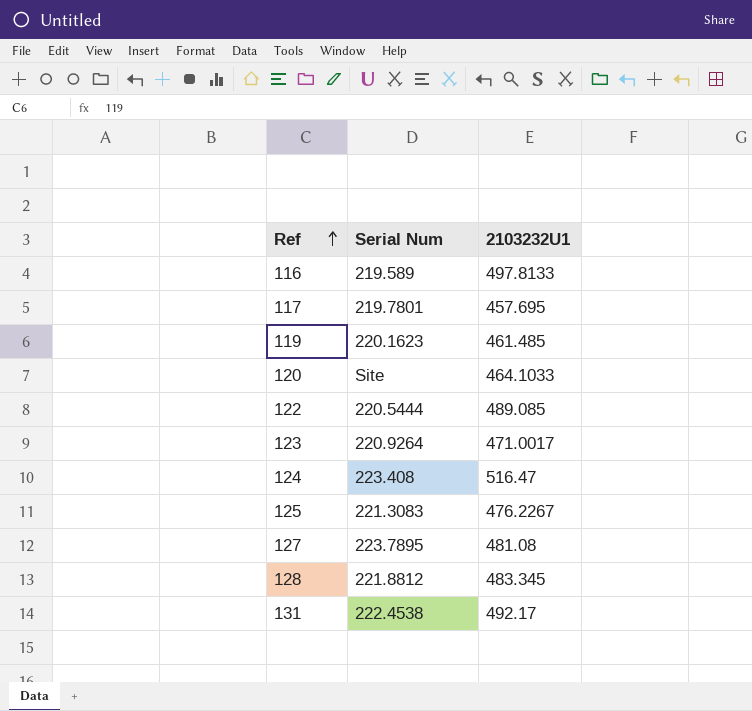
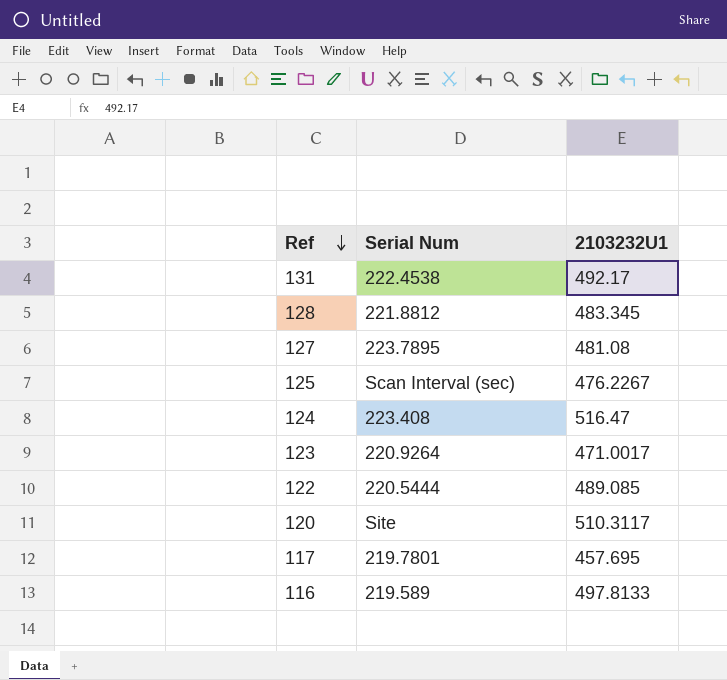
row order: Ref ascending -> Ref descending
row 119: 220.1623 | 461.485 -> none
125 | Serial Num: 221.3083 -> Scan Interval (sec)
120 | 2103232U1: 464.1033 -> 510.3117

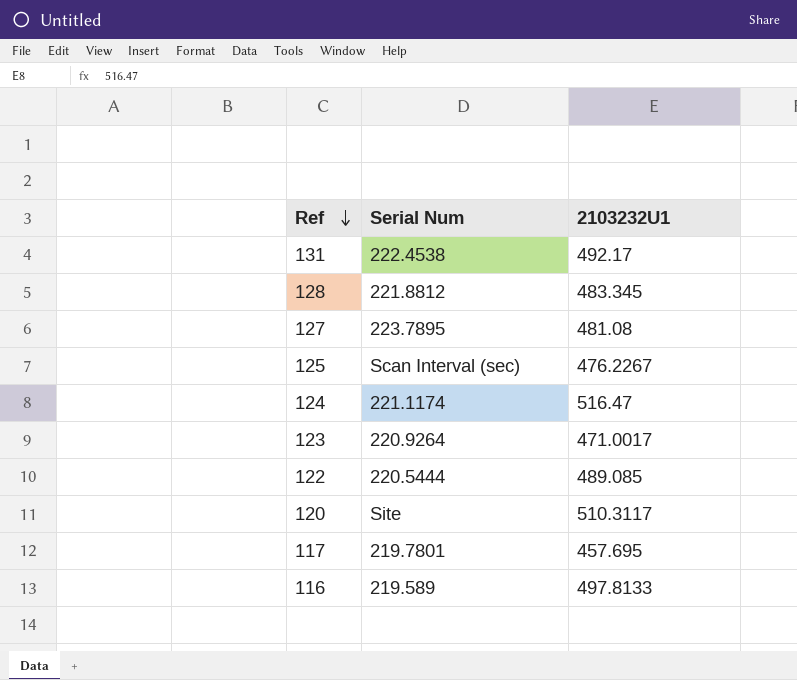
124 | Serial Num: 223.408 -> 221.1174

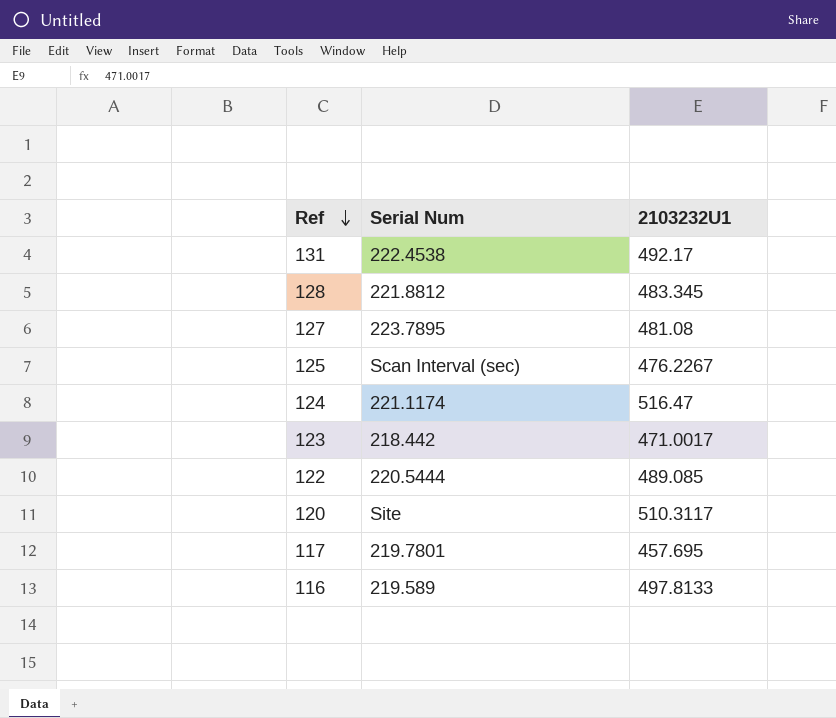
123 | Serial Num: 220.9264 -> 218.442

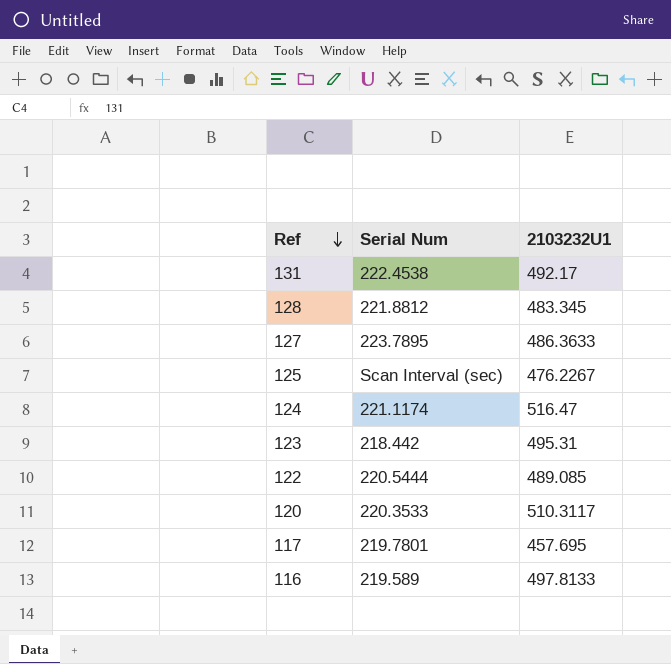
127 | 2103232U1: 481.08 -> 486.3633
123 | 2103232U1: 471.0017 -> 495.31
120 | Serial Num: Site -> 220.3533

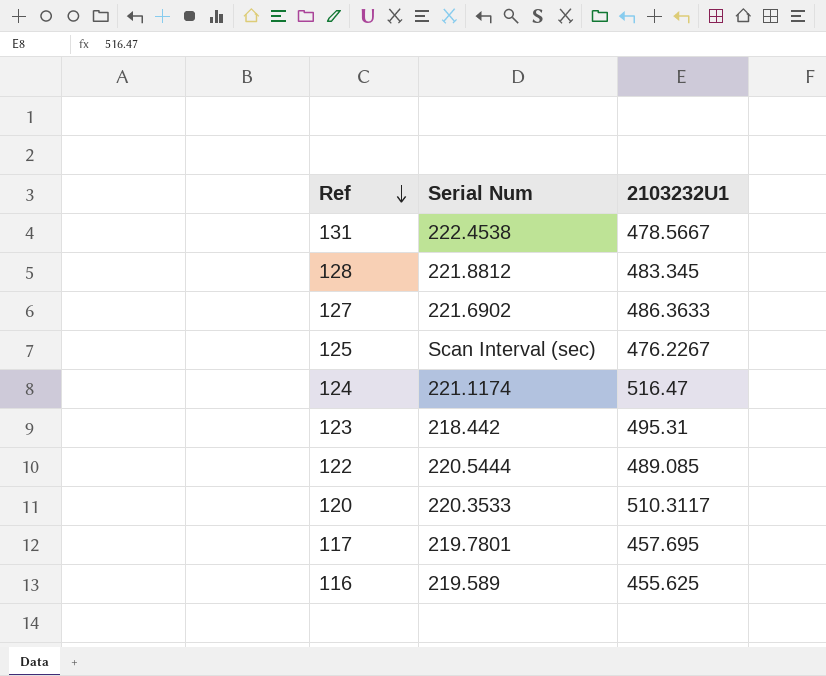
131 | 2103232U1: 492.17 -> 478.5667
127 | Serial Num: 223.7895 -> 221.6902
116 | 2103232U1: 497.8133 -> 455.625

